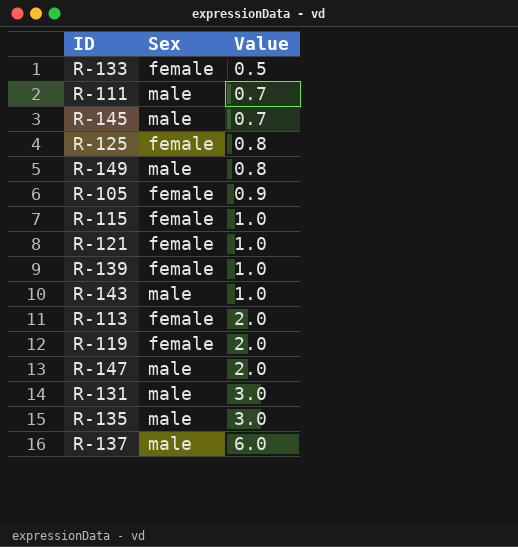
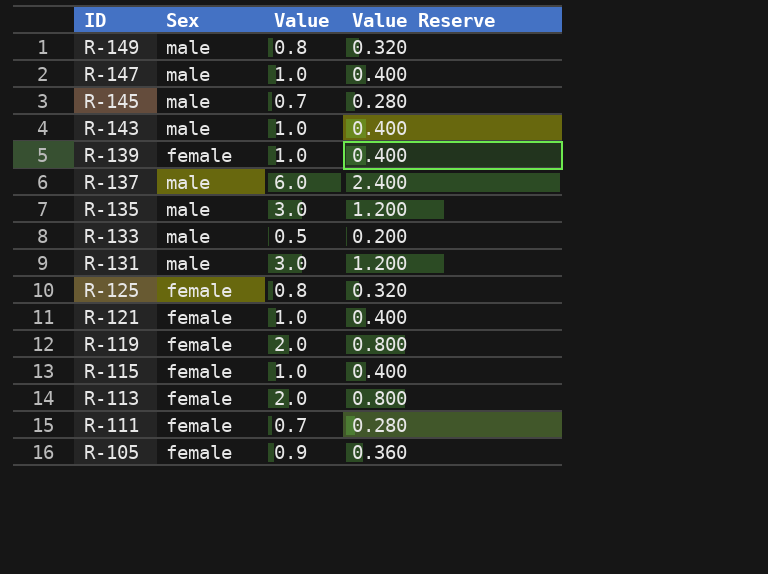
row order: Value ascending -> ID descending
column Value Reserve | formula: none -> [Value] * 0.4
R-147 | Value: 2.0 -> 1.0
R-133 | Sex: female -> male
R-111 | Sex: male -> female

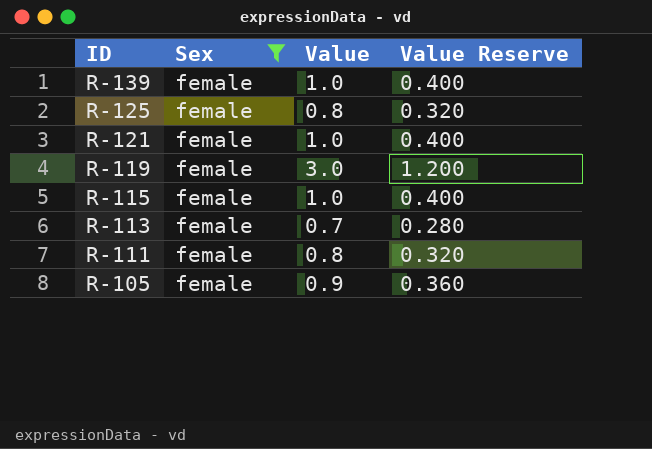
filter: none -> Sex = female
R-119 | Value: 2.0 -> 3.0
R-119 | Value Reserve: 0.800 -> 1.200
R-113 | Value: 2.0 -> 0.7
R-113 | Value Reserve: 0.800 -> 0.280
R-111 | Value: 0.7 -> 0.8
R-111 | Value Reserve: 0.280 -> 0.320

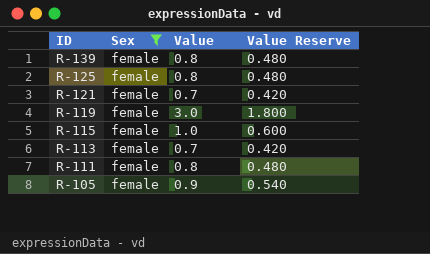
column Value Reserve | formula: [Value] * 0.4 -> [Value] * 0.6
R-139 | Value: 1.0 -> 0.8
R-121 | Value: 1.0 -> 0.7

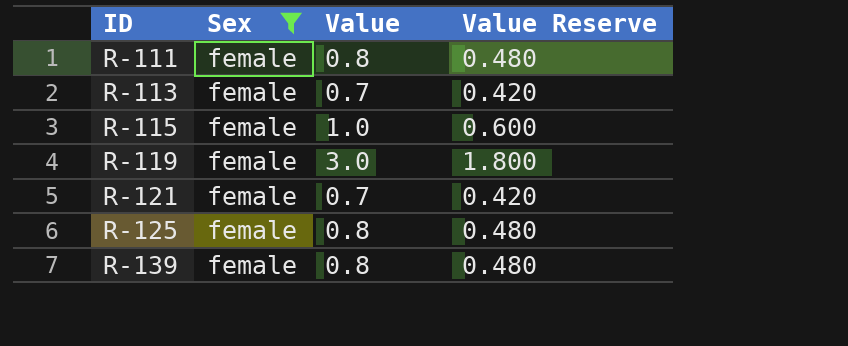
row order: ID descending -> ID ascending
row R-105: female | 0.9 | 0.540 -> none

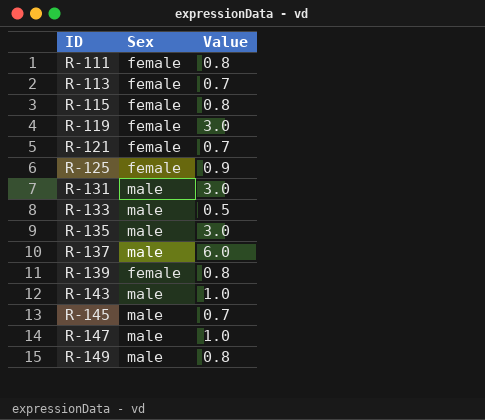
filter: Sex = female -> none
column Value Reserve | formula: [Value] * 0.6 -> none
R-115 | Value: 1.0 -> 0.8
R-125 | Value: 0.8 -> 0.9

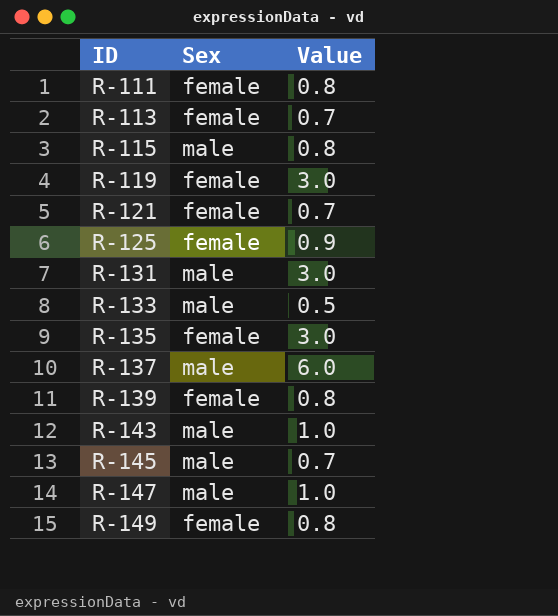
R-115 | Sex: female -> male
R-135 | Sex: male -> female
R-149 | Sex: male -> female

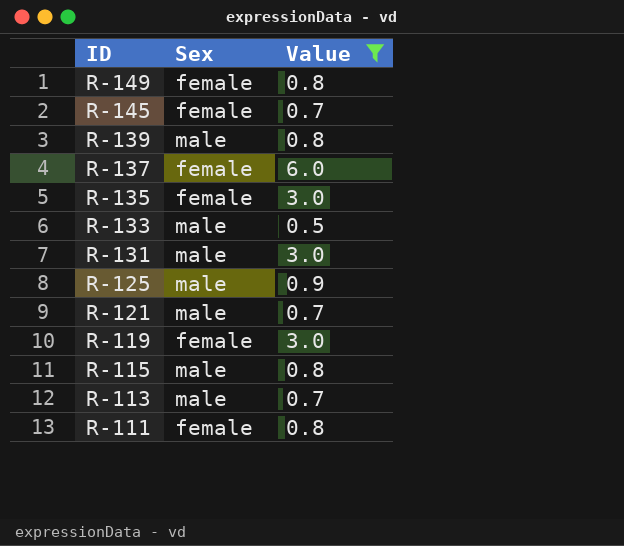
filter: none -> Value != 1.0
row order: ID ascending -> ID descending
R-145 | Sex: male -> female
R-139 | Sex: female -> male
R-137 | Sex: male -> female
R-125 | Sex: female -> male
R-121 | Sex: female -> male
R-113 | Sex: female -> male

